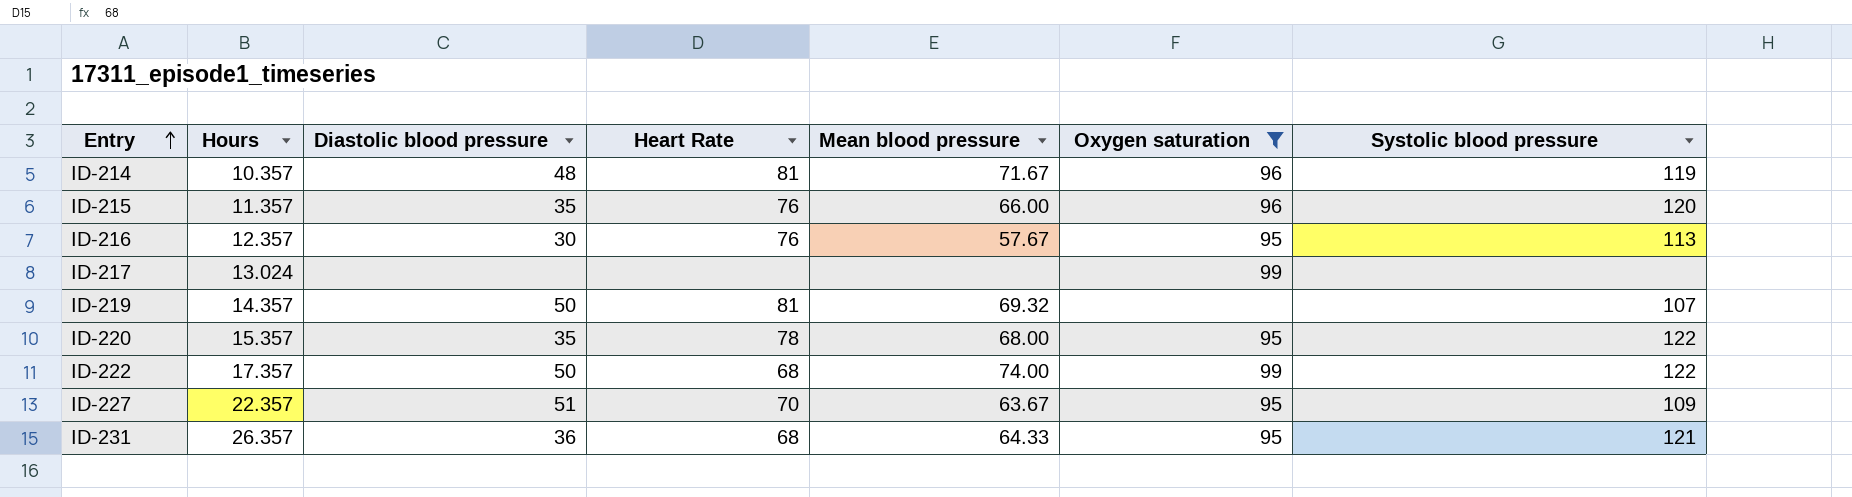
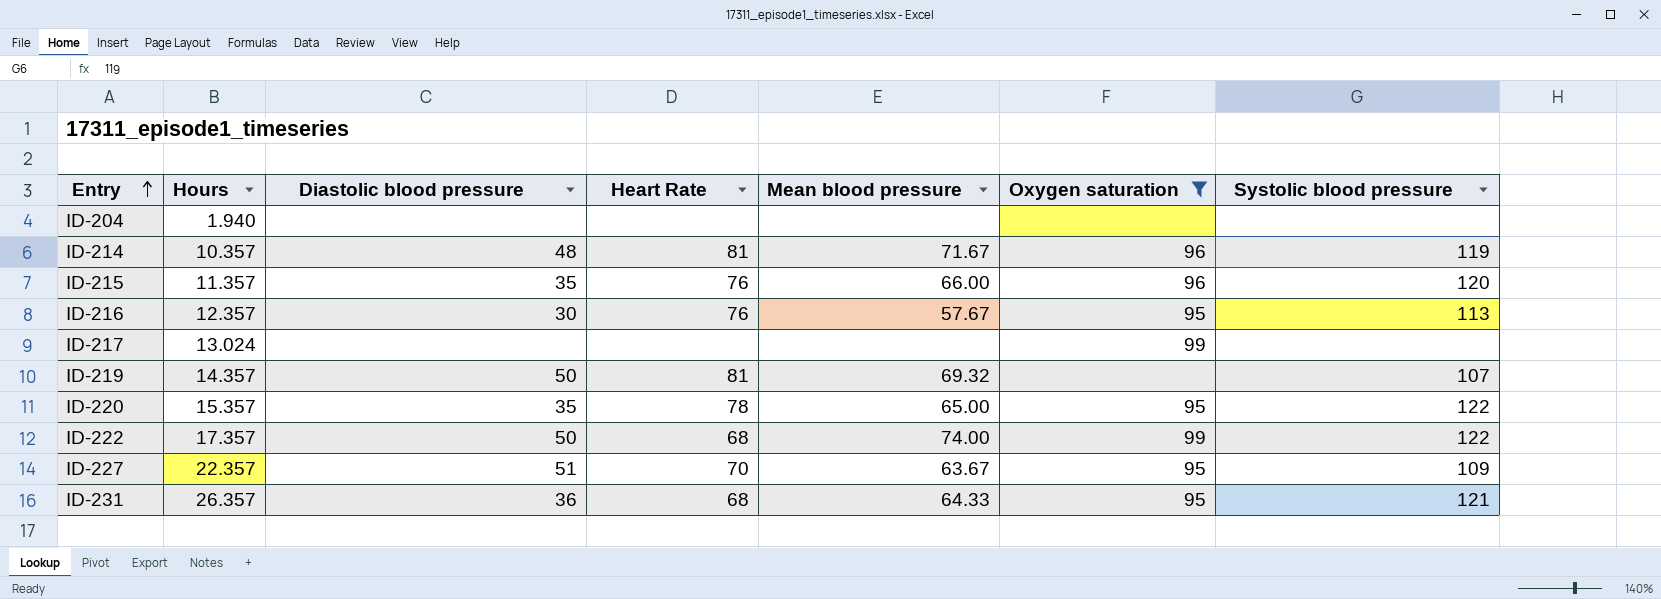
row ID-204: none -> 1.940 | none | none | none | none | none
ID-220 | Mean blood pressure: 68.00 -> 65.00

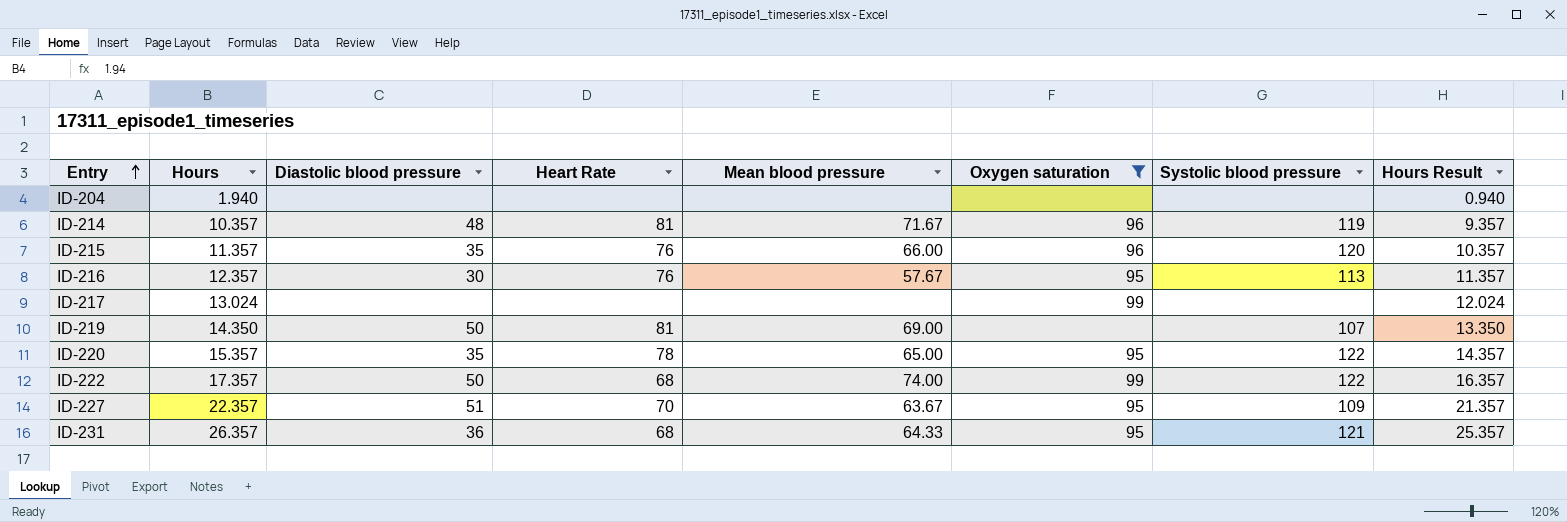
column Hours Result | formula: none -> [Hours] - 1
ID-219 | Hours: 14.357 -> 14.350
ID-219 | Mean blood pressure: 69.32 -> 69.00

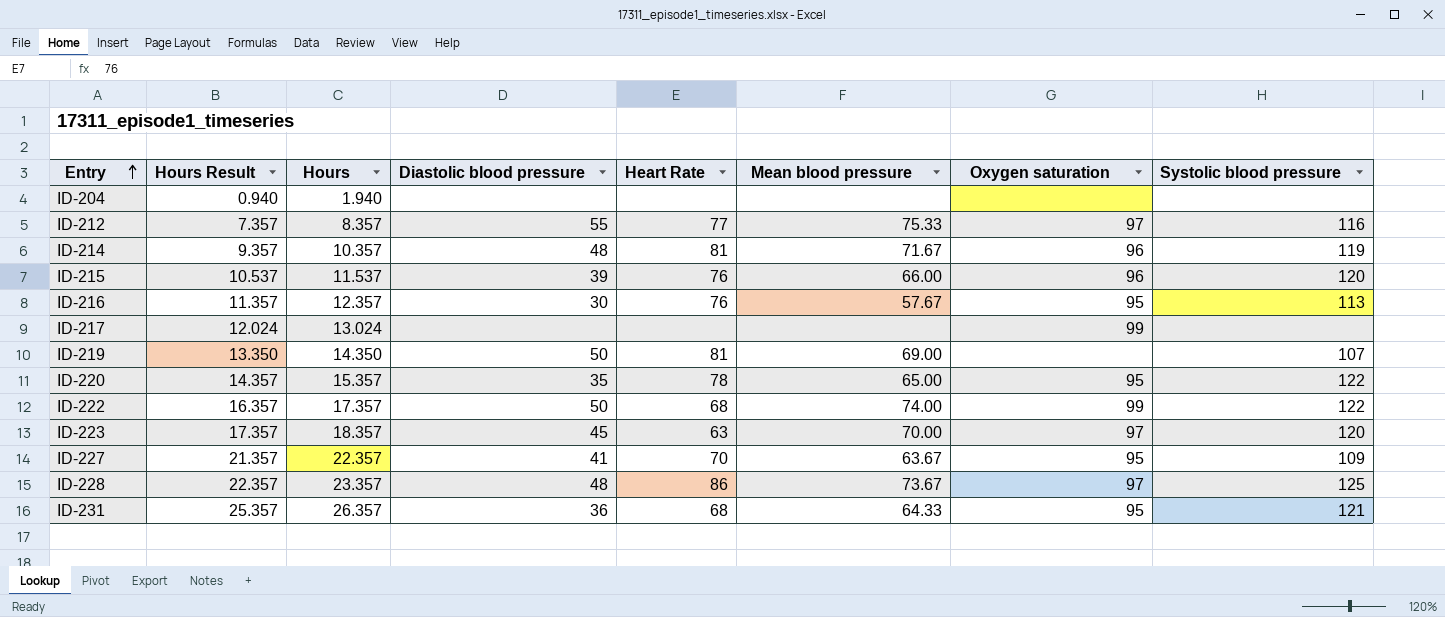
filter: Oxygen saturation != 97 -> none
column Hours Result | position: 8 -> 2
ID-215 | Hours Result: 10.357 -> 10.537
ID-215 | Hours: 11.357 -> 11.537
ID-215 | Diastolic blood pressure: 35 -> 39
ID-227 | Diastolic blood pressure: 51 -> 41

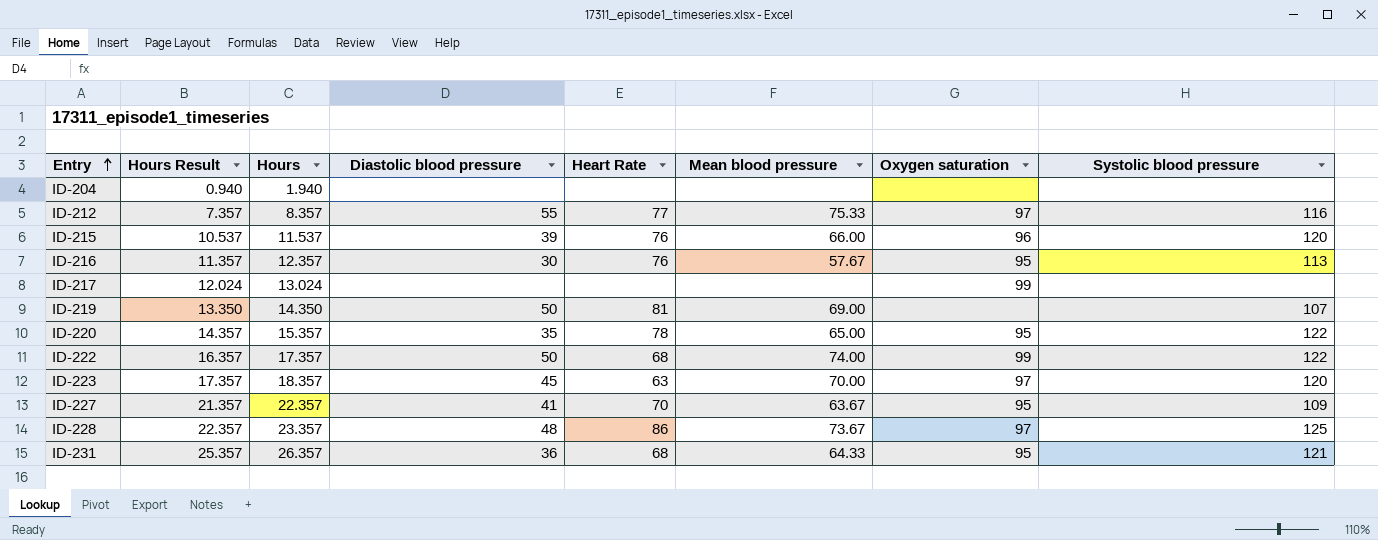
row ID-214: 9.357 | 10.357 | 48 | 81 | 71.67 | 96 | 119 -> none

